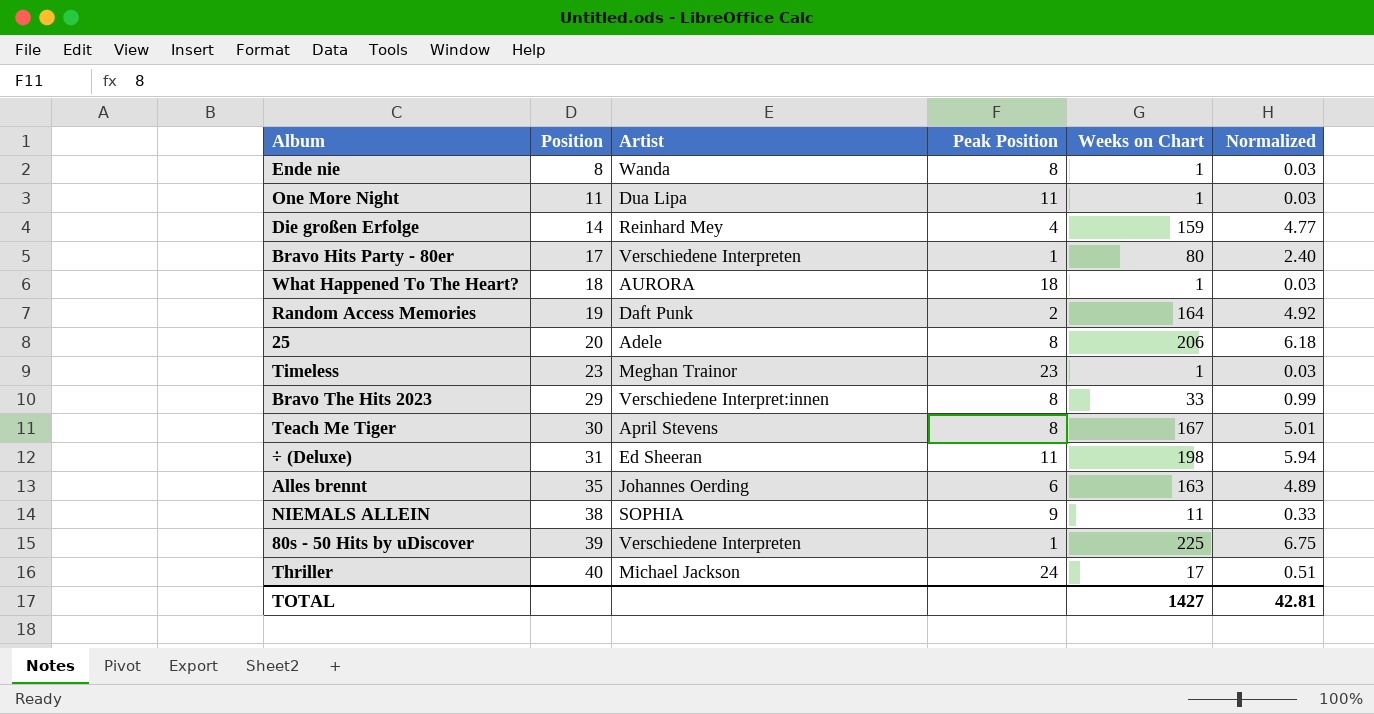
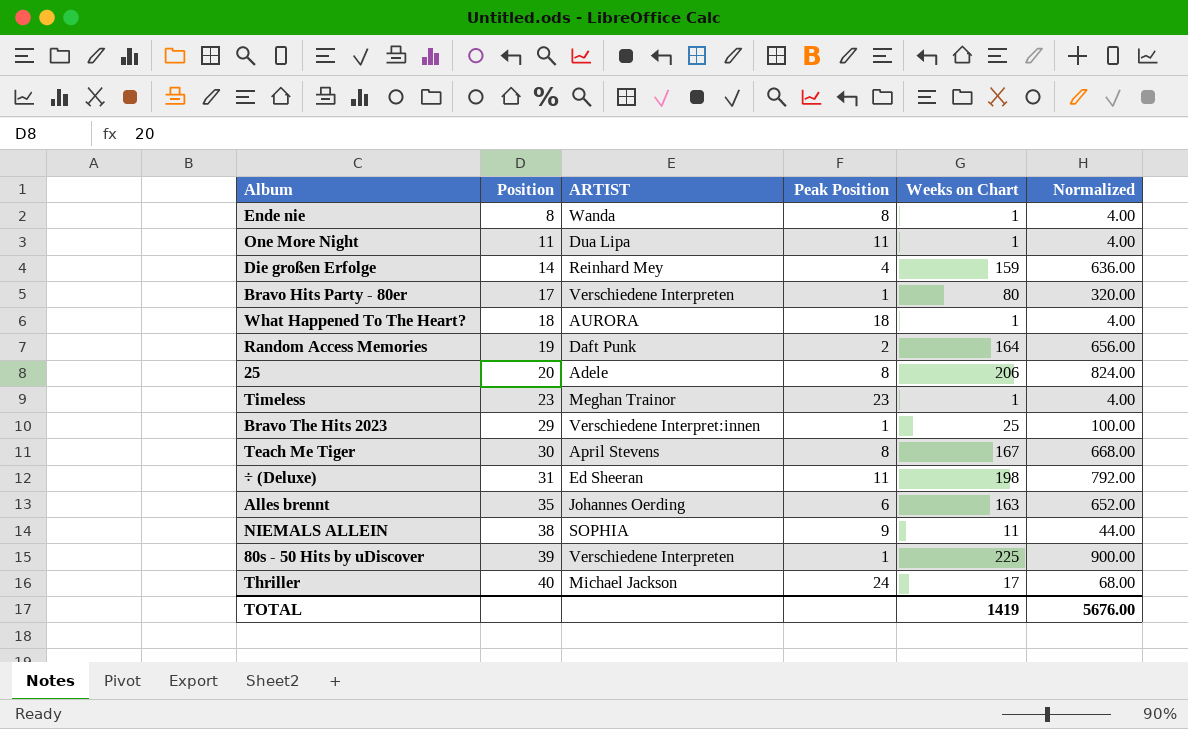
column name: Artist -> ARTIST
column Normalized | formula: [Weeks on Chart] * 0.03 -> [Weeks on Chart] * 4
Bravo The Hits 2023 | Peak Position: 8 -> 1
Bravo The Hits 2023 | Weeks on Chart: 33 -> 25
TOTAL | Weeks on Chart: 1427 -> 1419
TOTAL | Normalized: 42.81 -> 5676.00

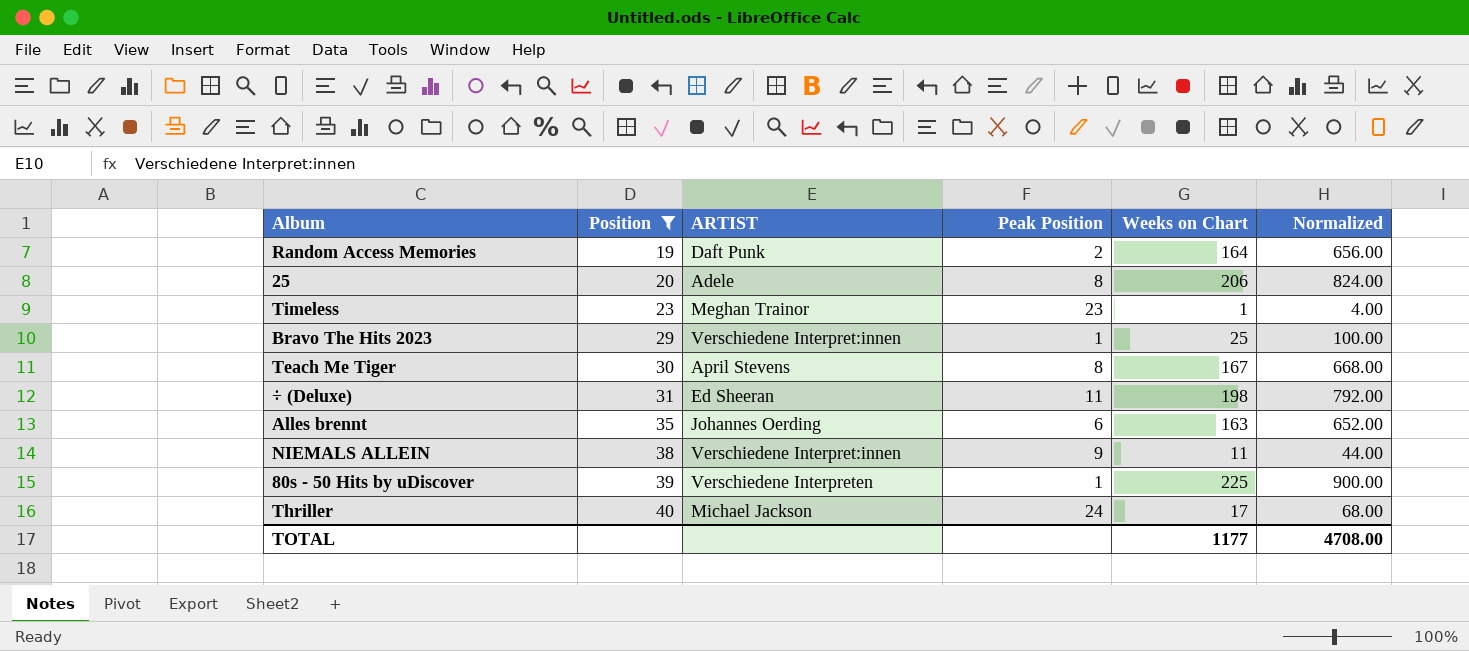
filter: none -> Position >= 19
NIEMALS ALLEIN | ARTIST: SOPHIA -> Verschiedene Interpret:innen
TOTAL | Weeks on Chart: 1419 -> 1177
TOTAL | Normalized: 5676.00 -> 4708.00

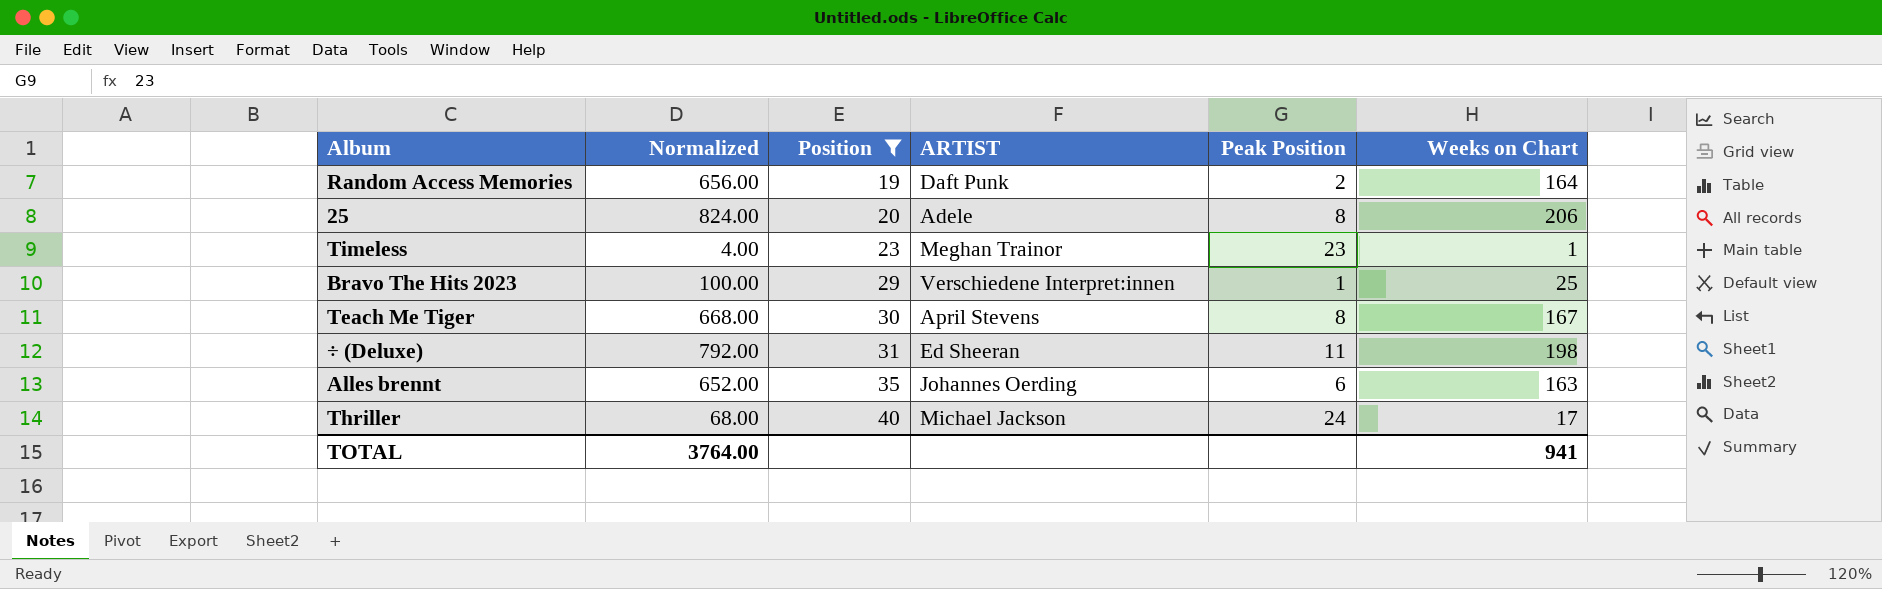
column Normalized | position: 6 -> 2
row NIEMALS ALLEIN: 38 | Verschiedene Interpret:innen | 9 | 11 | 44.00 -> none
row 80s - 50 Hits by uDiscover: 39 | Verschiedene Interpreten | 1 | 225 | 900.00 -> none
TOTAL | Normalized: 4708.00 -> 3764.00
TOTAL | Weeks on Chart: 1177 -> 941

